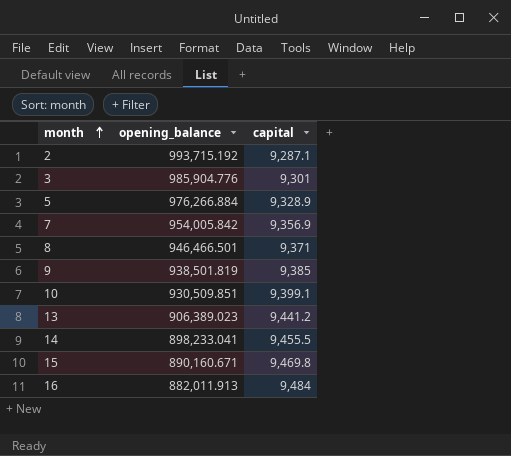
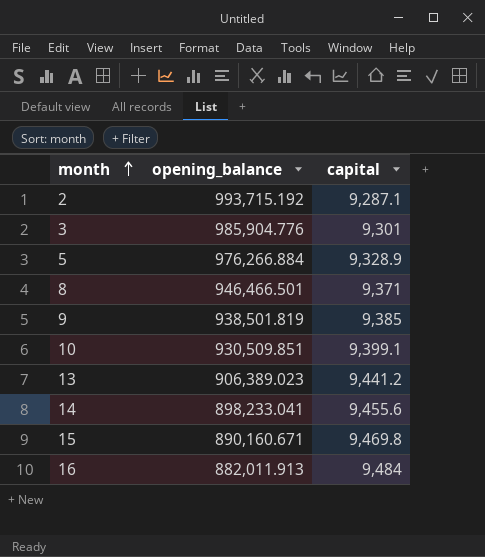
row 7: 954,005.842 | 9,356.9 -> none
14 | capital: 9,455.5 -> 9,455.6

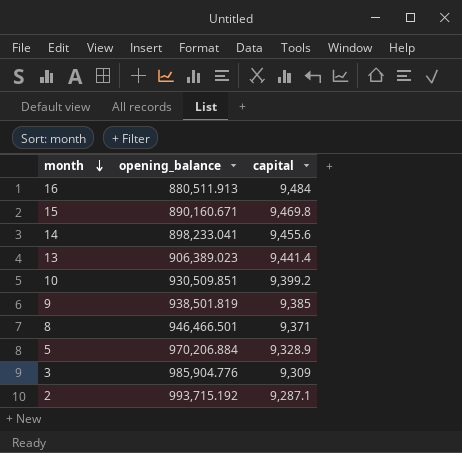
row order: month ascending -> month descending
16 | opening_balance: 882,011.913 -> 880,511.913
13 | capital: 9,441.2 -> 9,441.4
10 | capital: 9,399.1 -> 9,399.2
5 | opening_balance: 976,266.884 -> 970,206.884
3 | capital: 9,301 -> 9,309

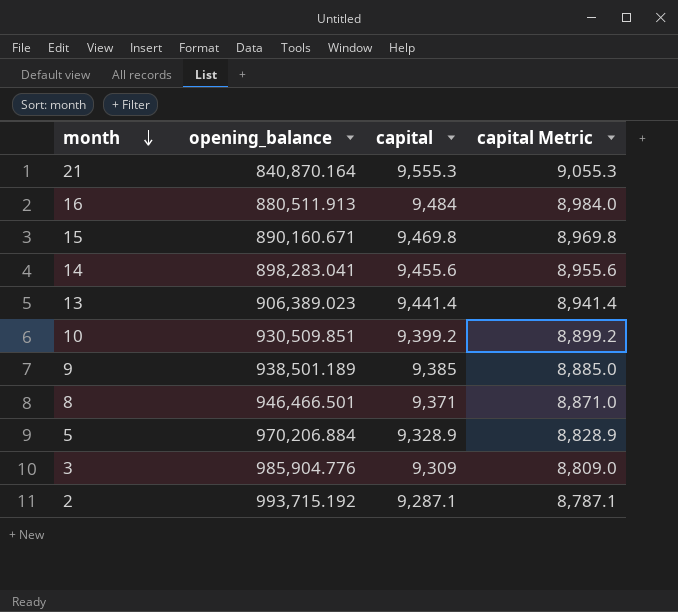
column capital Metric | formula: none -> [capital] - 500
row 21: none -> 840,870.164 | 9,555.3 | 9,055.3
14 | opening_balance: 898,233.041 -> 898,283.041
9 | opening_balance: 938,501.819 -> 938,501.189

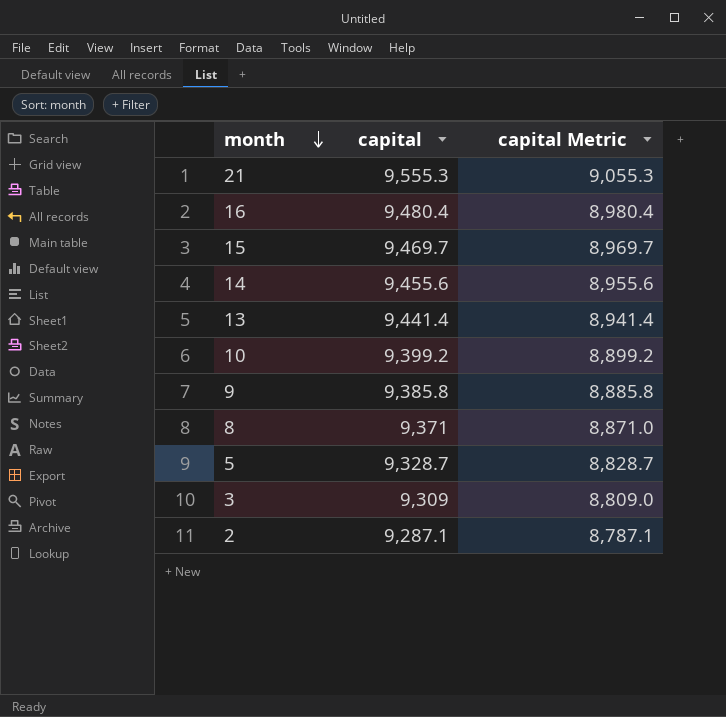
column opening_balance | position: 2 -> none
16 | capital: 9,484 -> 9,480.4
16 | capital Metric: 8,984.0 -> 8,980.4
15 | capital: 9,469.8 -> 9,469.7
15 | capital Metric: 8,969.8 -> 8,969.7
9 | capital: 9,385 -> 9,385.8
9 | capital Metric: 8,885.0 -> 8,885.8
5 | capital: 9,328.9 -> 9,328.7
5 | capital Metric: 8,828.9 -> 8,828.7

